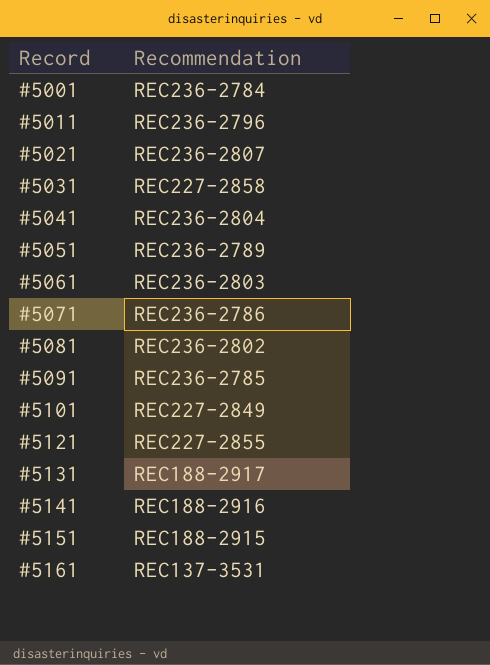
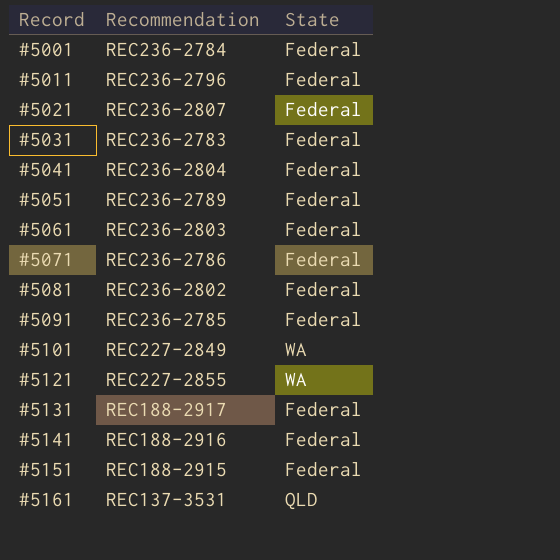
column State | position: none -> 3
#5031 | Recommendation: REC227-2858 -> REC236-2783

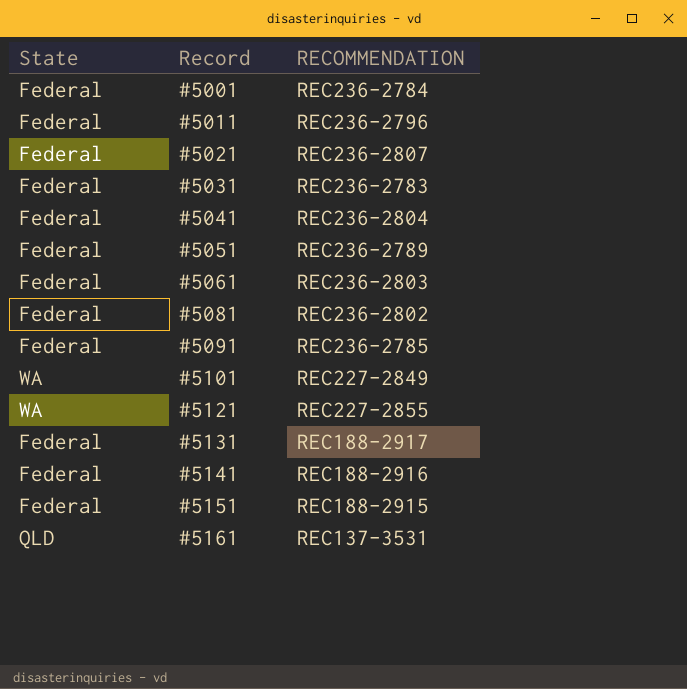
column State | position: 3 -> 1
column name: Recommendation -> RECOMMENDATION
row #5071: REC236-2786 | Federal -> none

